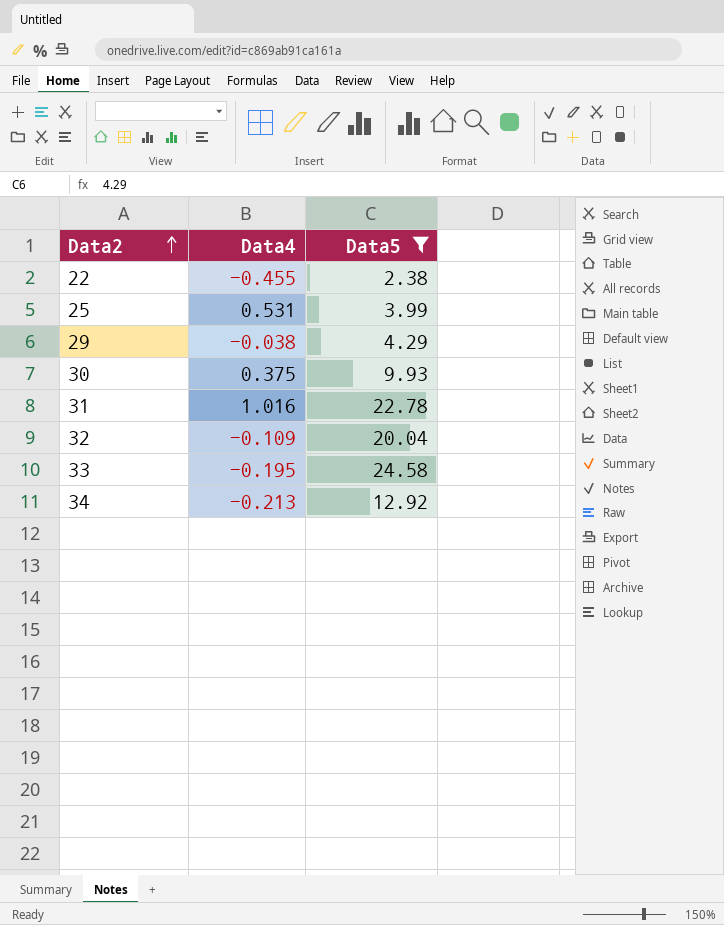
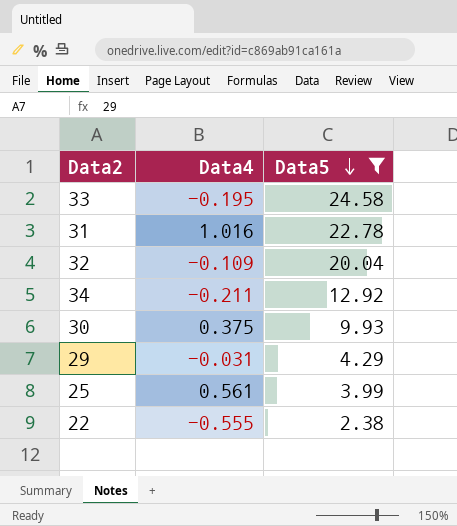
row order: Data2 ascending -> Data5 descending
34 | Data4: -0.213 -> -0.211
29 | Data4: -0.038 -> -0.031
25 | Data4: 0.531 -> 0.561
22 | Data4: -0.455 -> -0.555

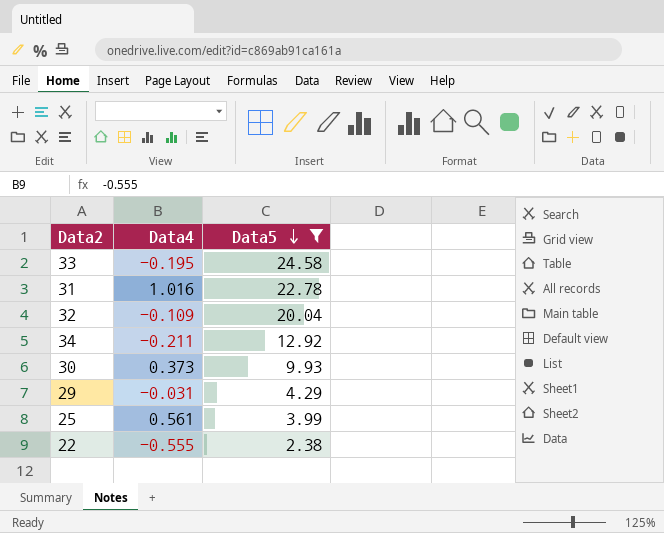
30 | Data4: 0.375 -> 0.373

